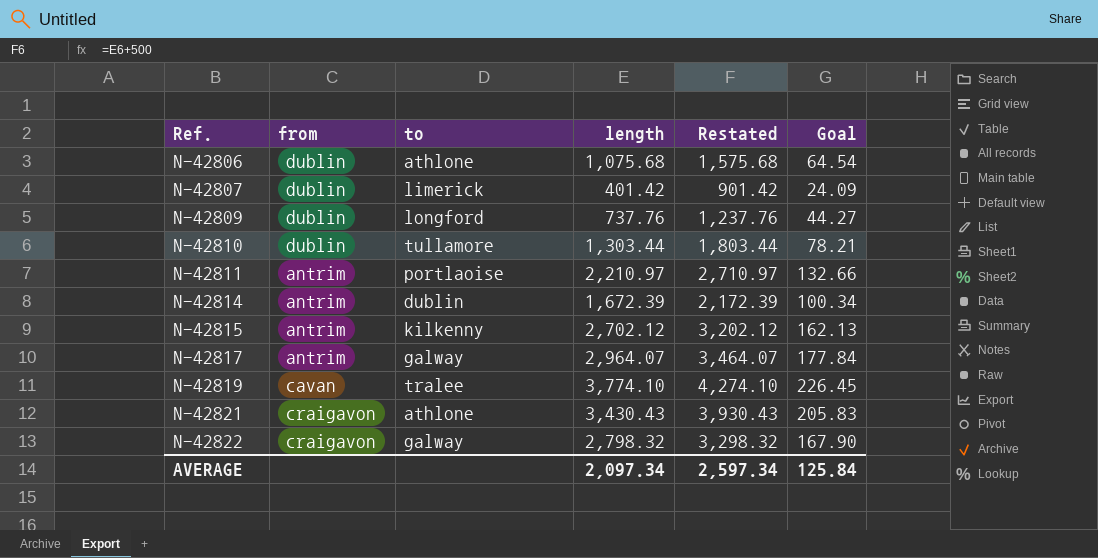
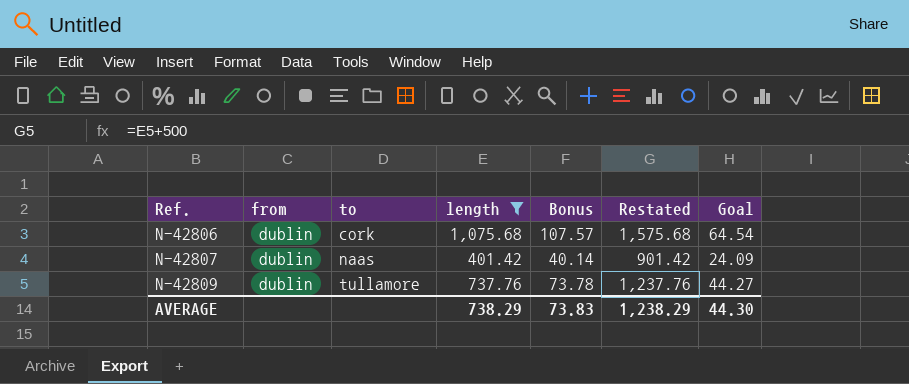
filter: none -> length <= 1,075.68
column Bonus | formula: none -> [length] * 0.1
N-42806 | to: athlone -> cork
N-42807 | to: limerick -> naas
N-42809 | to: longford -> tullamore
AVERAGE | length: 2,097.34 -> 738.29
AVERAGE | Restated: 2,597.34 -> 1,238.29
AVERAGE | Goal: 125.84 -> 44.30

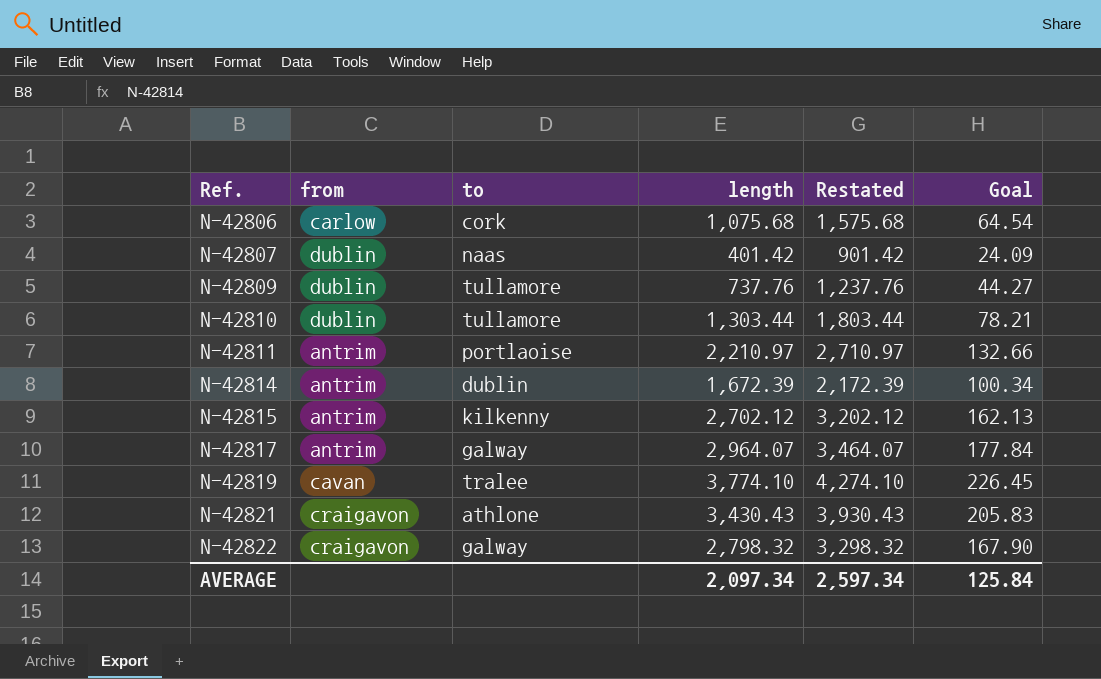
filter: length <= 1,075.68 -> none
column Bonus | formula: [length] * 0.1 -> none
N-42806 | from: dublin -> carlow
AVERAGE | length: 738.29 -> 2,097.34
AVERAGE | Restated: 1,238.29 -> 2,597.34
AVERAGE | Goal: 44.30 -> 125.84

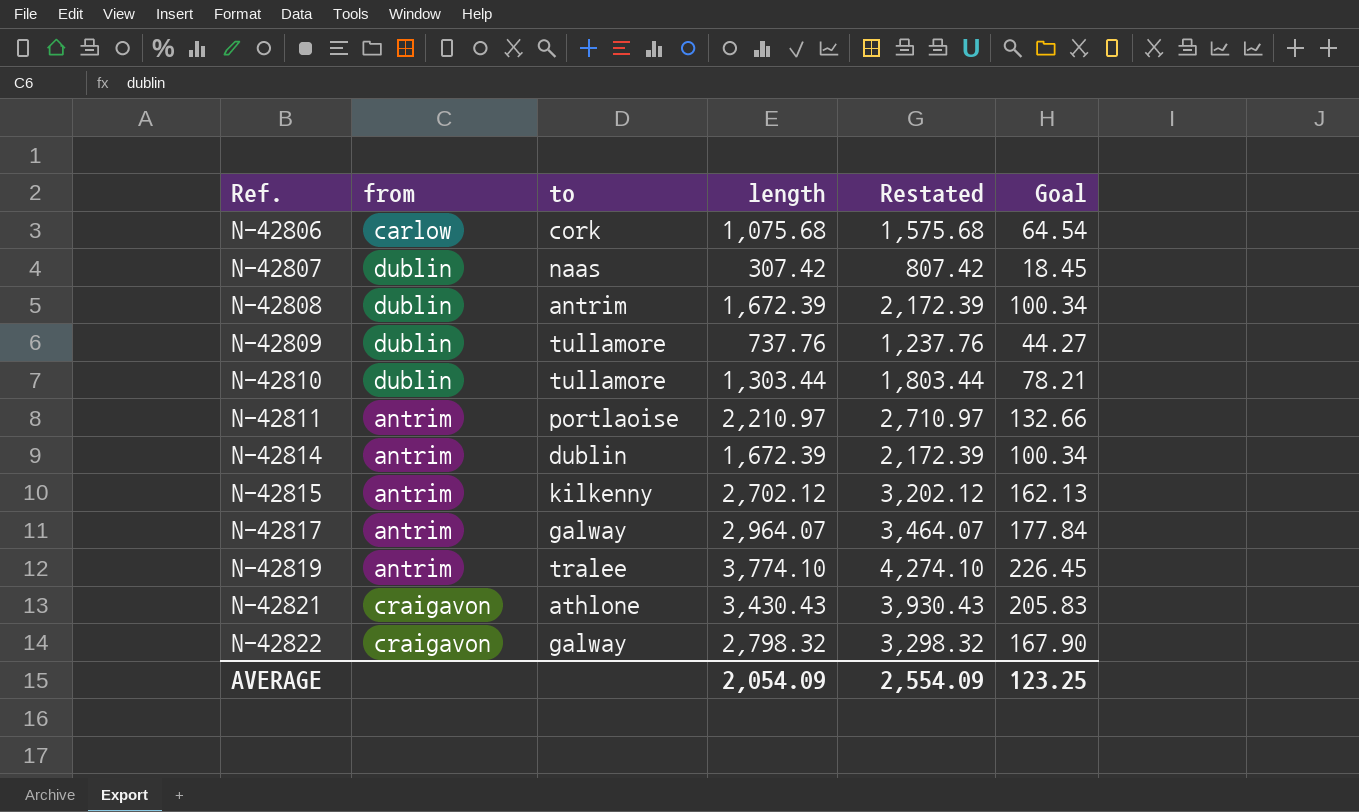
N-42807 | length: 401.42 -> 307.42
N-42807 | Restated: 901.42 -> 807.42
N-42807 | Goal: 24.09 -> 18.45
row N-42808: none -> dublin | antrim | 1,672.39 | 2,172.39 | 100.34
N-42819 | from: cavan -> antrim
AVERAGE | length: 2,097.34 -> 2,054.09
AVERAGE | Restated: 2,597.34 -> 2,554.09
AVERAGE | Goal: 125.84 -> 123.25

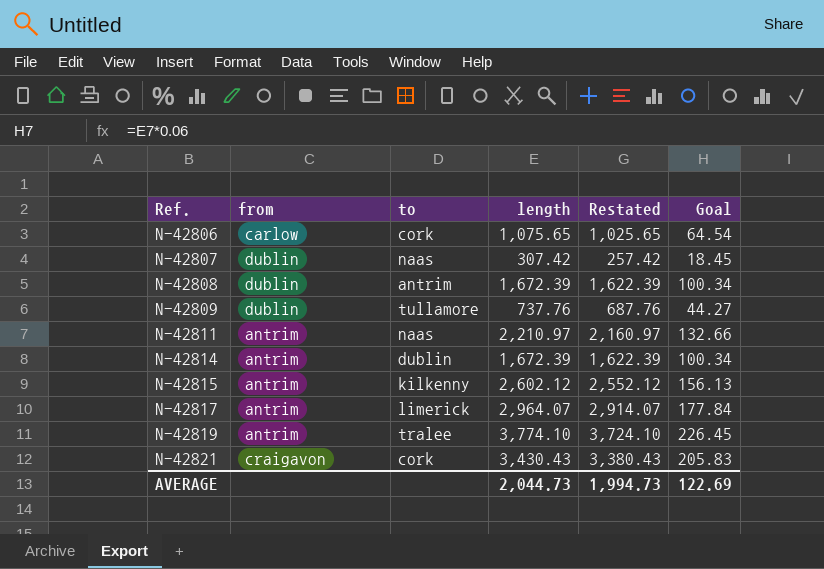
column Restated | formula: [length] + 500 -> [length] - 50
row N-42810: dublin | tullamore | 1,303.44 | 1,803.44 | 78.21 -> none
row N-42822: craigavon | galway | 2,798.32 | 3,298.32 | 167.90 -> none
N-42806 | length: 1,075.68 -> 1,075.65
N-42811 | to: portlaoise -> naas
N-42815 | length: 2,702.12 -> 2,602.12
N-42815 | Goal: 162.13 -> 156.13
N-42817 | to: galway -> limerick
N-42821 | to: athlone -> cork
AVERAGE | length: 2,054.09 -> 2,044.73
AVERAGE | Restated: 2,554.09 -> 1,994.73
AVERAGE | Goal: 123.25 -> 122.69

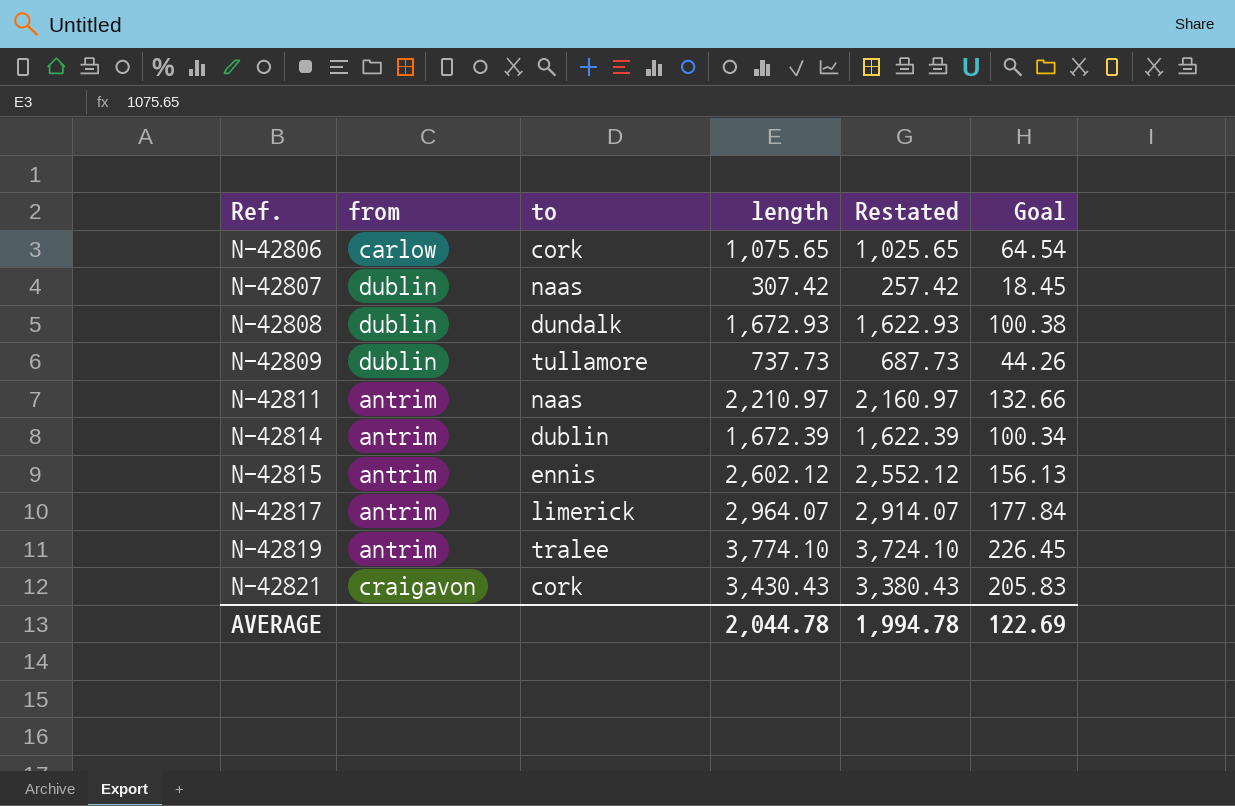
N-42808 | to: antrim -> dundalk
N-42808 | length: 1,672.39 -> 1,672.93
N-42808 | Restated: 1,622.39 -> 1,622.93
N-42808 | Goal: 100.34 -> 100.38
N-42809 | length: 737.76 -> 737.73
N-42809 | Restated: 687.76 -> 687.73
N-42809 | Goal: 44.27 -> 44.26
N-42815 | to: kilkenny -> ennis
AVERAGE | length: 2,044.73 -> 2,044.78
AVERAGE | Restated: 1,994.73 -> 1,994.78

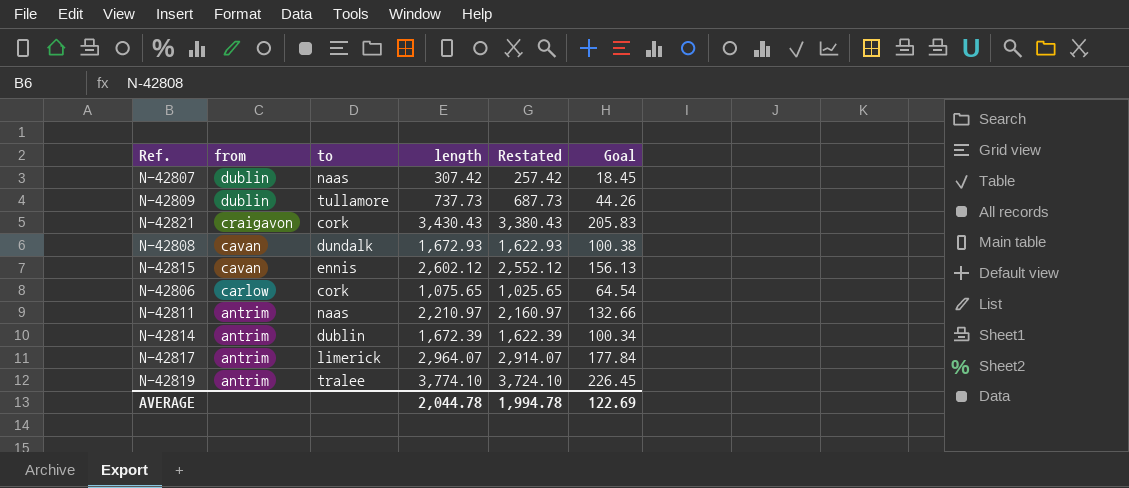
row order: Ref. ascending -> from descending
N-42808 | from: dublin -> cavan
N-42815 | from: antrim -> cavan

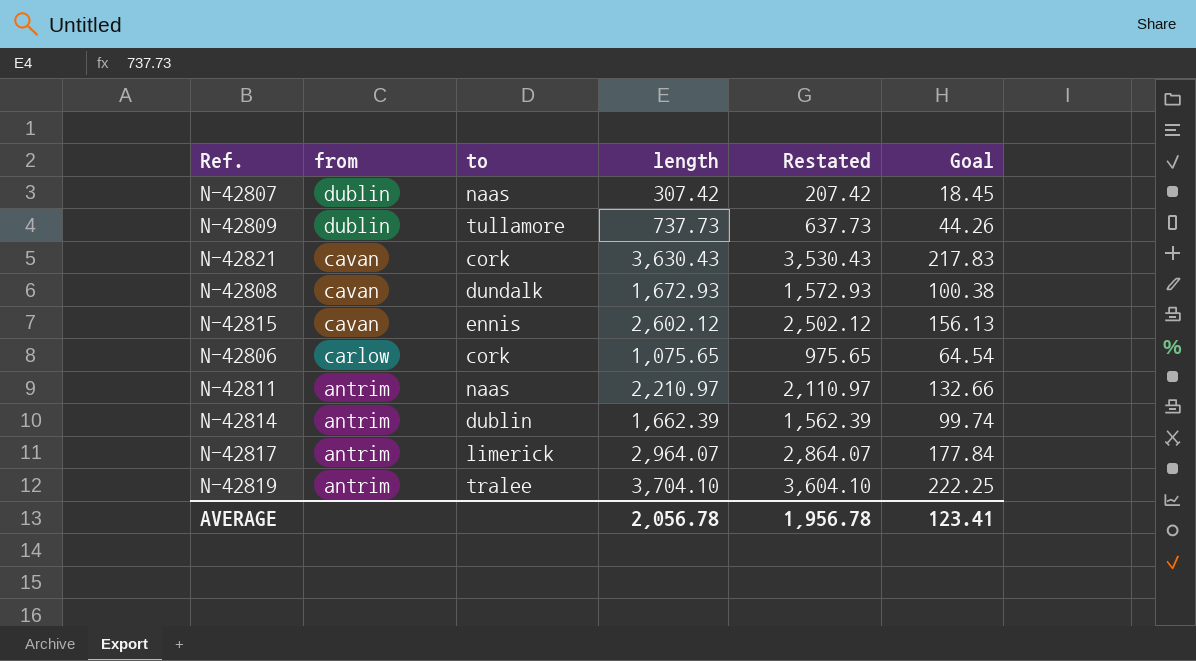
column Restated | formula: [length] - 50 -> [length] - 100
N-42821 | from: craigavon -> cavan
N-42821 | length: 3,430.43 -> 3,630.43
N-42821 | Goal: 205.83 -> 217.83
N-42814 | length: 1,672.39 -> 1,662.39
N-42814 | Goal: 100.34 -> 99.74
N-42819 | length: 3,774.10 -> 3,704.10
N-42819 | Goal: 226.45 -> 222.25
AVERAGE | length: 2,044.78 -> 2,056.78
AVERAGE | Restated: 1,994.78 -> 1,956.78
AVERAGE | Goal: 122.69 -> 123.41

